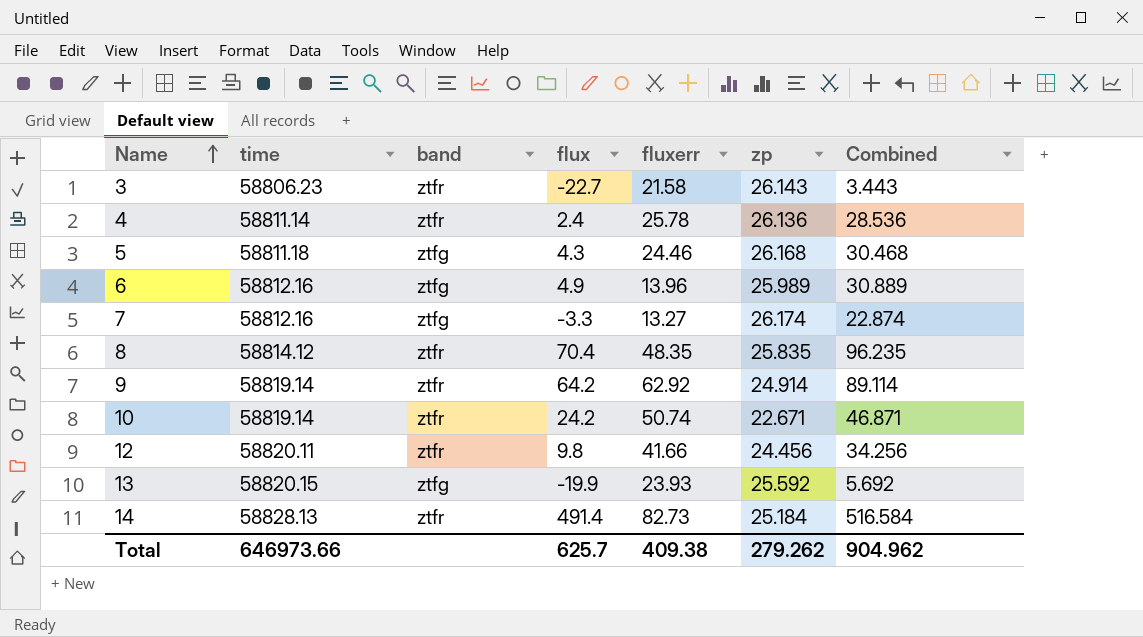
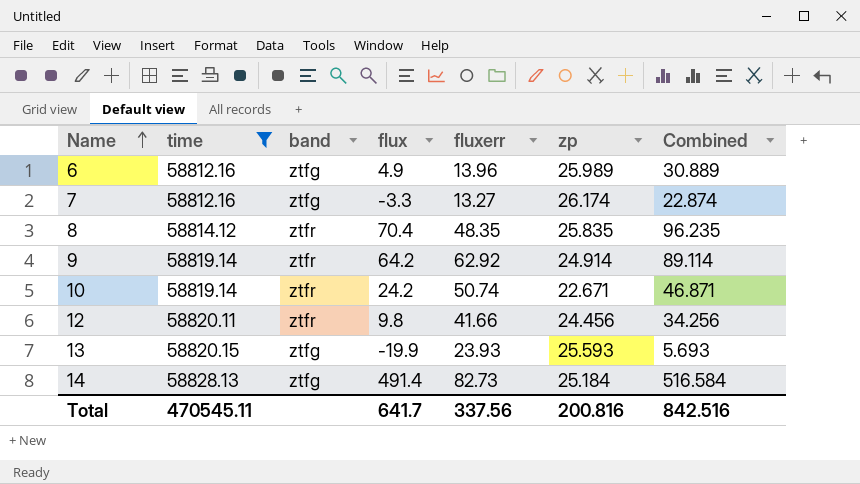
filter: none -> time >= 58812.16
13 | zp: 25.592 -> 25.593
13 | Combined: 5.692 -> 5.693
14 | band: ztfr -> ztfg
Total | time: 646973.66 -> 470545.11
Total | flux: 625.7 -> 641.7
Total | fluxerr: 409.38 -> 337.56
Total | zp: 279.262 -> 200.816
Total | Combined: 904.962 -> 842.516

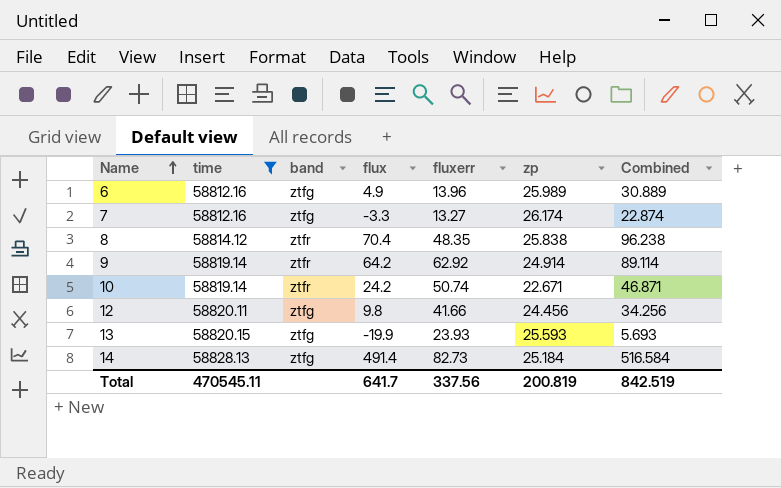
8 | zp: 25.835 -> 25.838
8 | Combined: 96.235 -> 96.238
12 | band: ztfr -> ztfg
Total | zp: 200.816 -> 200.819
Total | Combined: 842.516 -> 842.519

